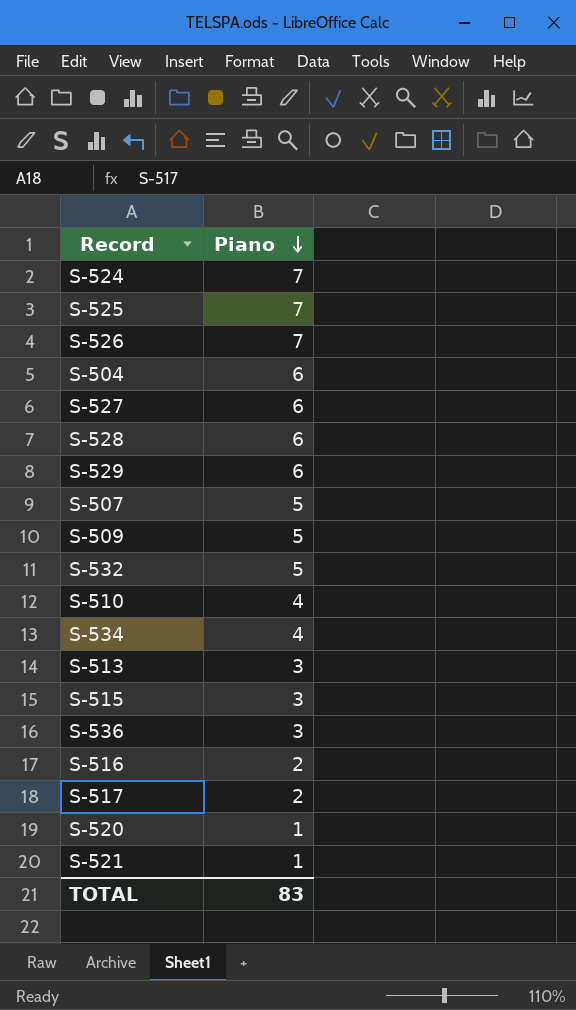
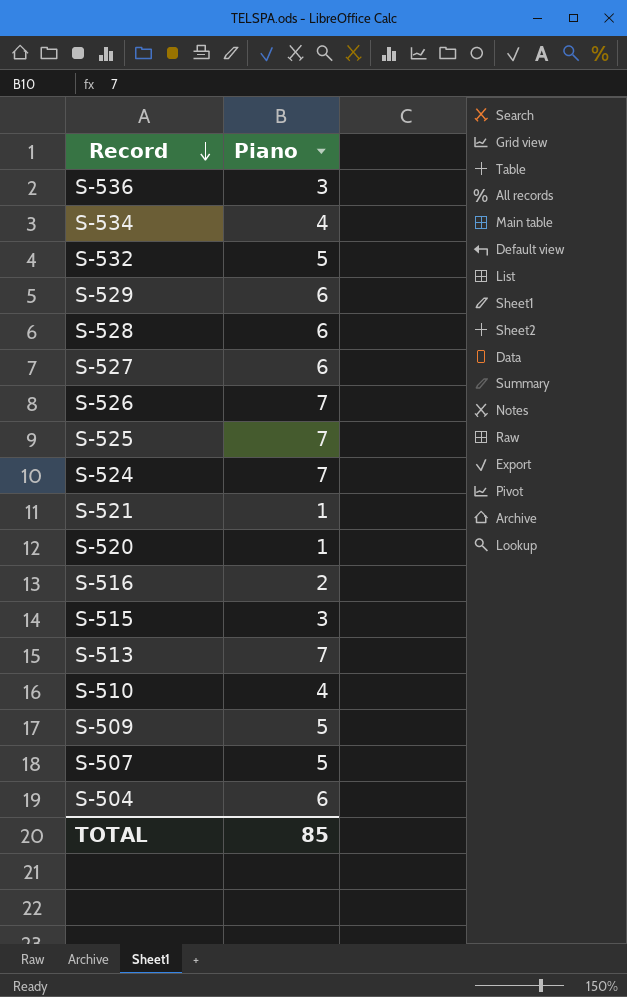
row order: Piano descending -> Record descending
row S-517: 2 -> none
S-513 | Piano: 3 -> 7
TOTAL | Piano: 83 -> 85

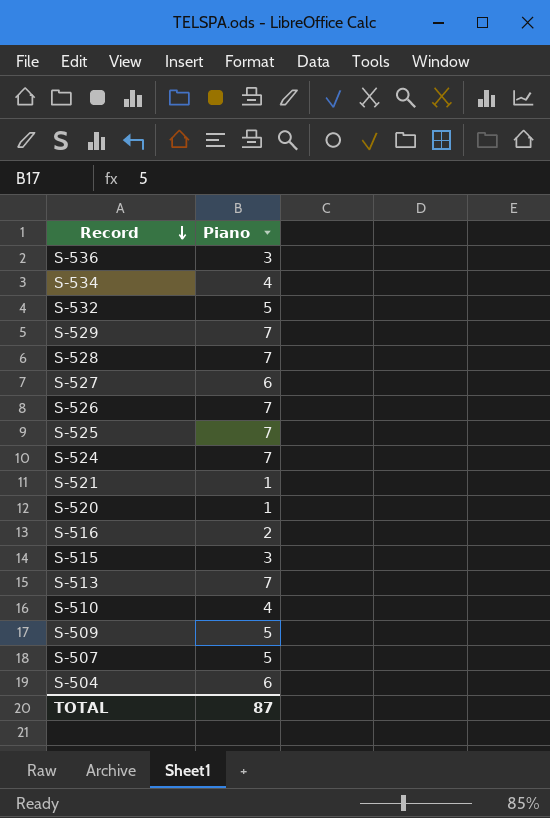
S-529 | Piano: 6 -> 7
S-528 | Piano: 6 -> 7
TOTAL | Piano: 85 -> 87

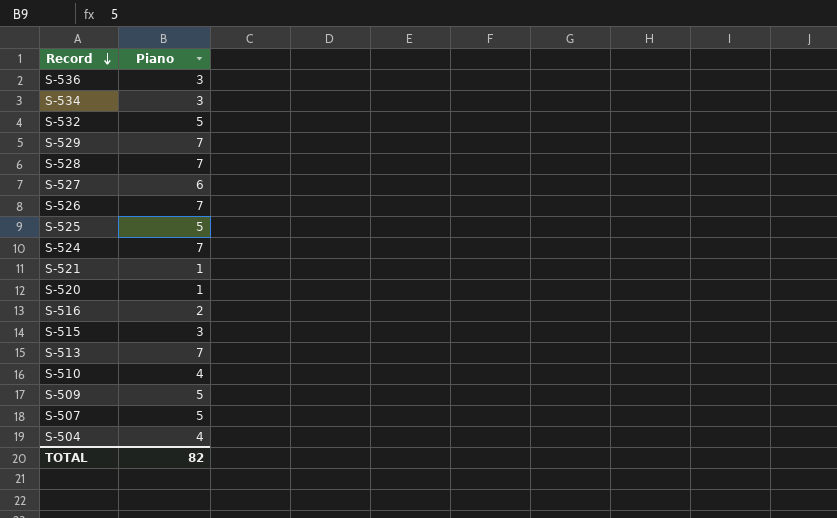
S-534 | Piano: 4 -> 3
S-525 | Piano: 7 -> 5
S-504 | Piano: 6 -> 4
TOTAL | Piano: 87 -> 82

